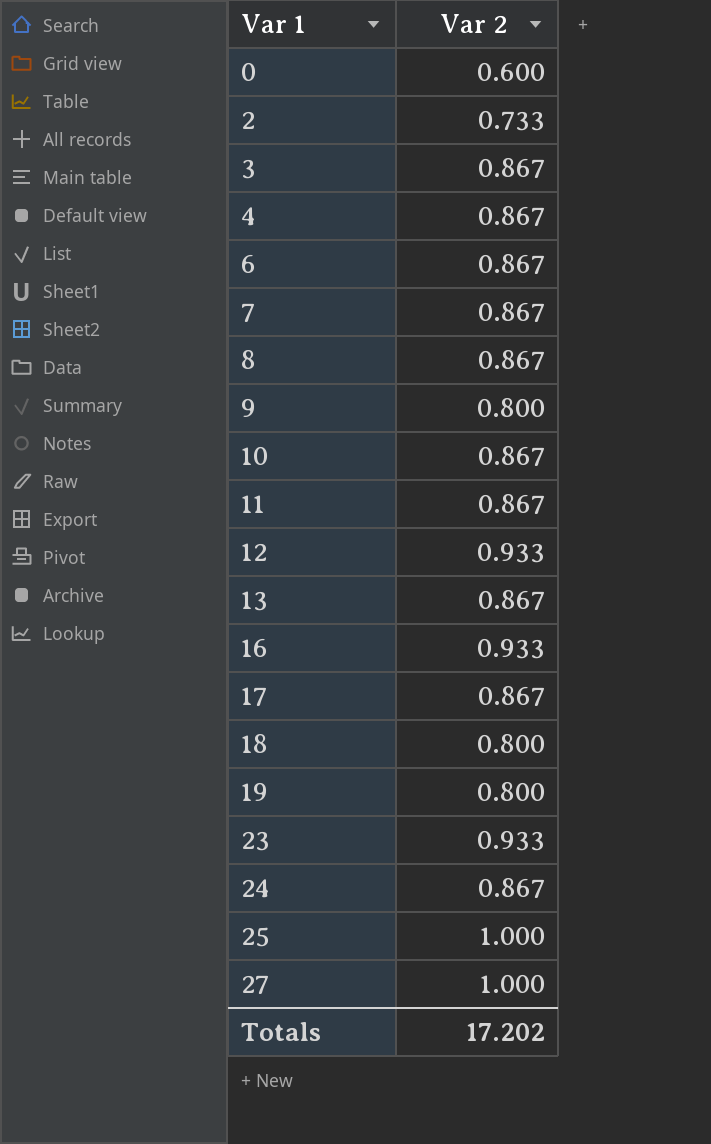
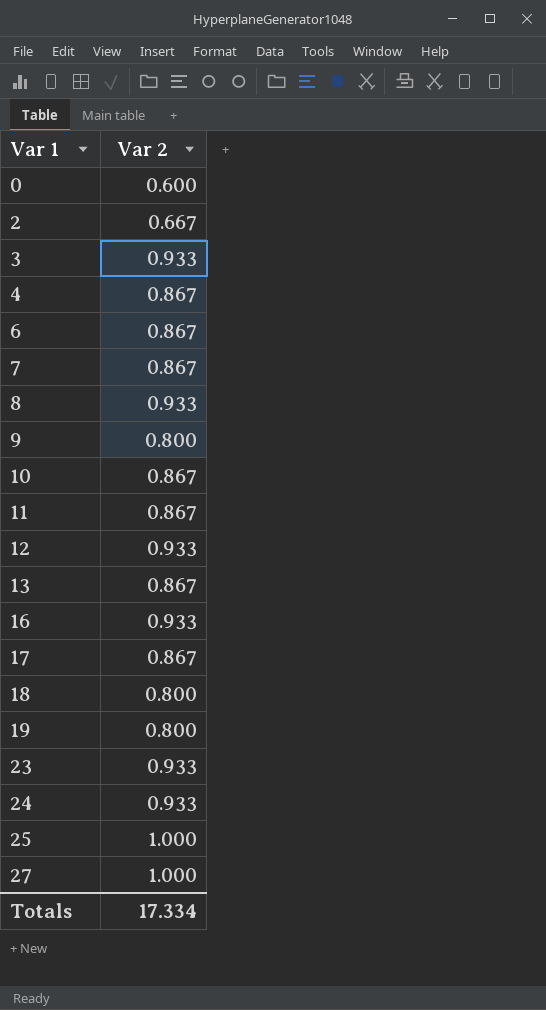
2 | Var 2: 0.733 -> 0.667
3 | Var 2: 0.867 -> 0.933
8 | Var 2: 0.867 -> 0.933
24 | Var 2: 0.867 -> 0.933
Totals | Var 2: 17.202 -> 17.334

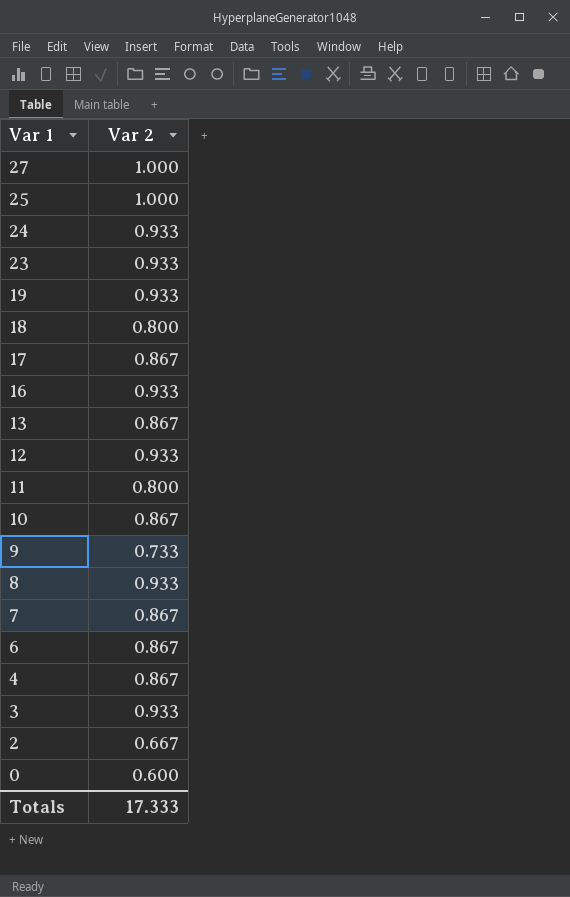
row order: Var 1 ascending -> Var 1 descending
19 | Var 2: 0.800 -> 0.933
11 | Var 2: 0.867 -> 0.800
9 | Var 2: 0.800 -> 0.733
Totals | Var 2: 17.334 -> 17.333

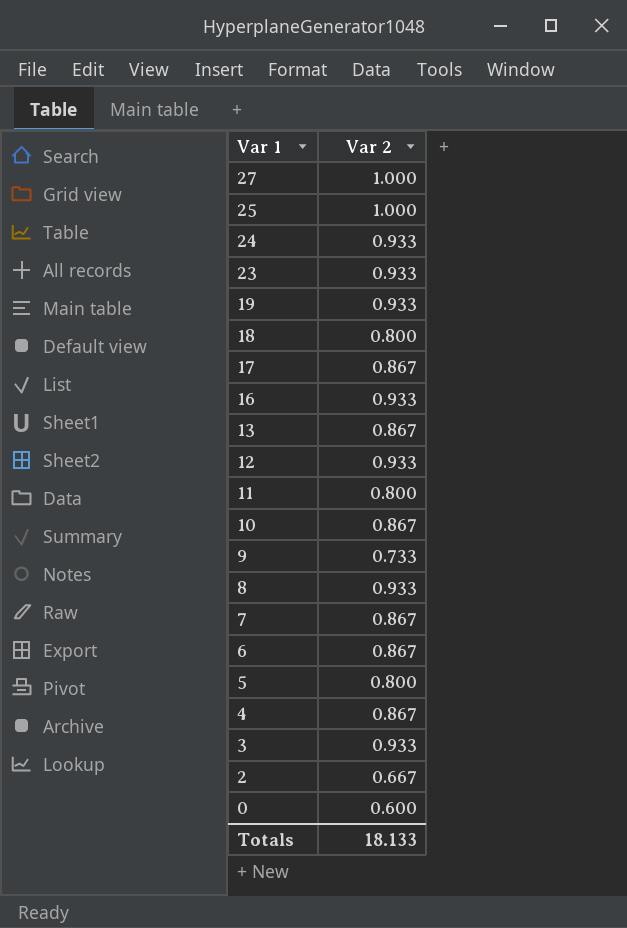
row 5: none -> 0.800
Totals | Var 2: 17.333 -> 18.133

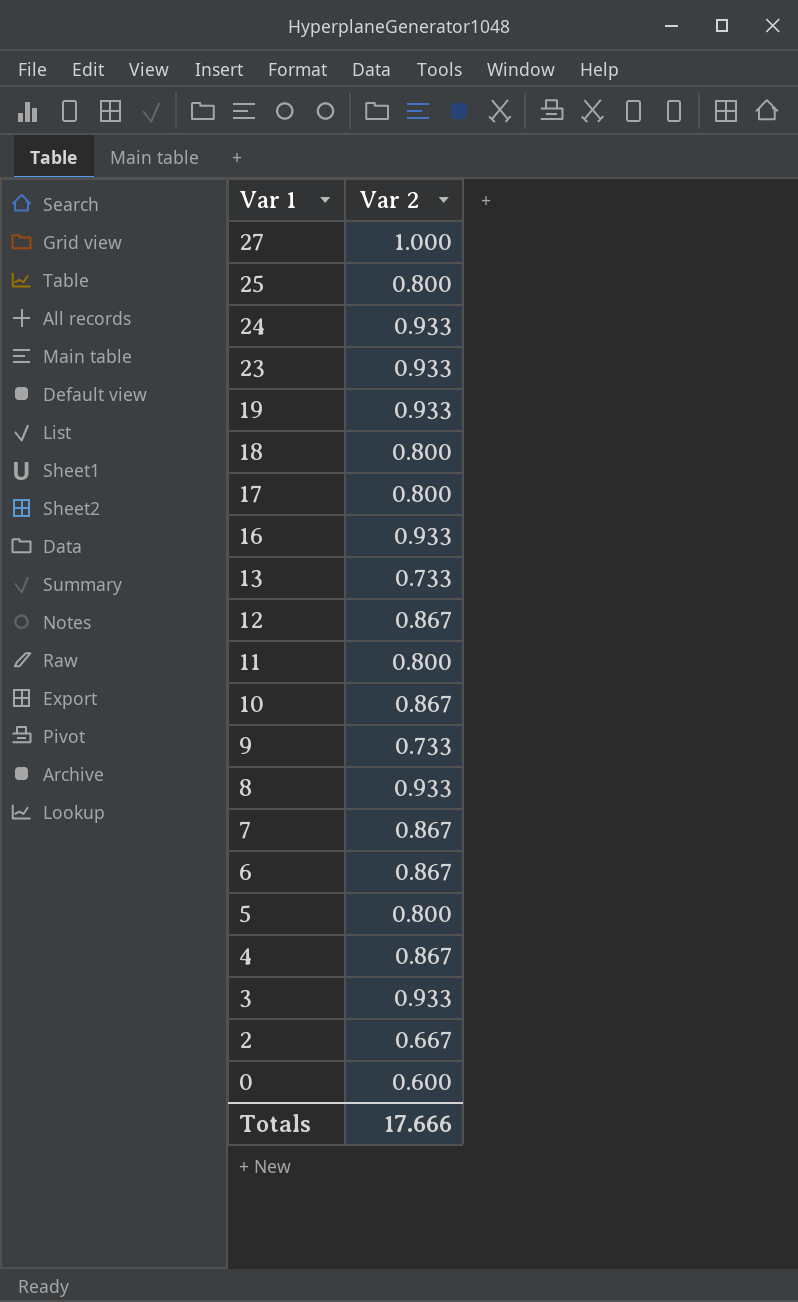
25 | Var 2: 1.000 -> 0.800
17 | Var 2: 0.867 -> 0.800
13 | Var 2: 0.867 -> 0.733
12 | Var 2: 0.933 -> 0.867
Totals | Var 2: 18.133 -> 17.666

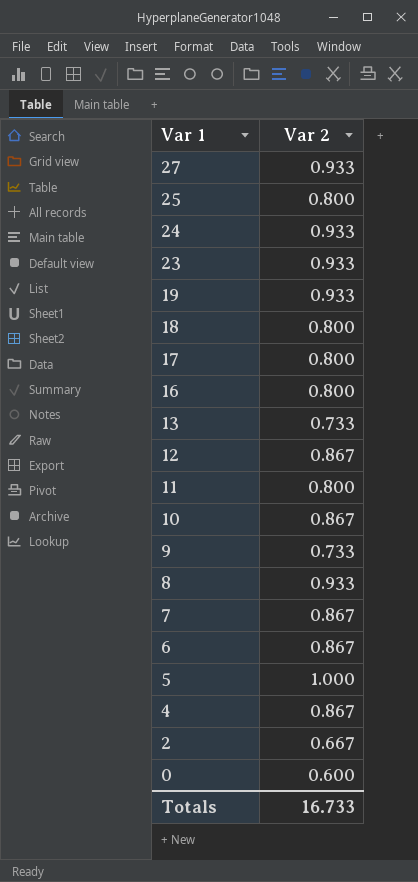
row 3: 0.933 -> none
27 | Var 2: 1.000 -> 0.933
16 | Var 2: 0.933 -> 0.800
5 | Var 2: 0.800 -> 1.000
Totals | Var 2: 17.666 -> 16.733

